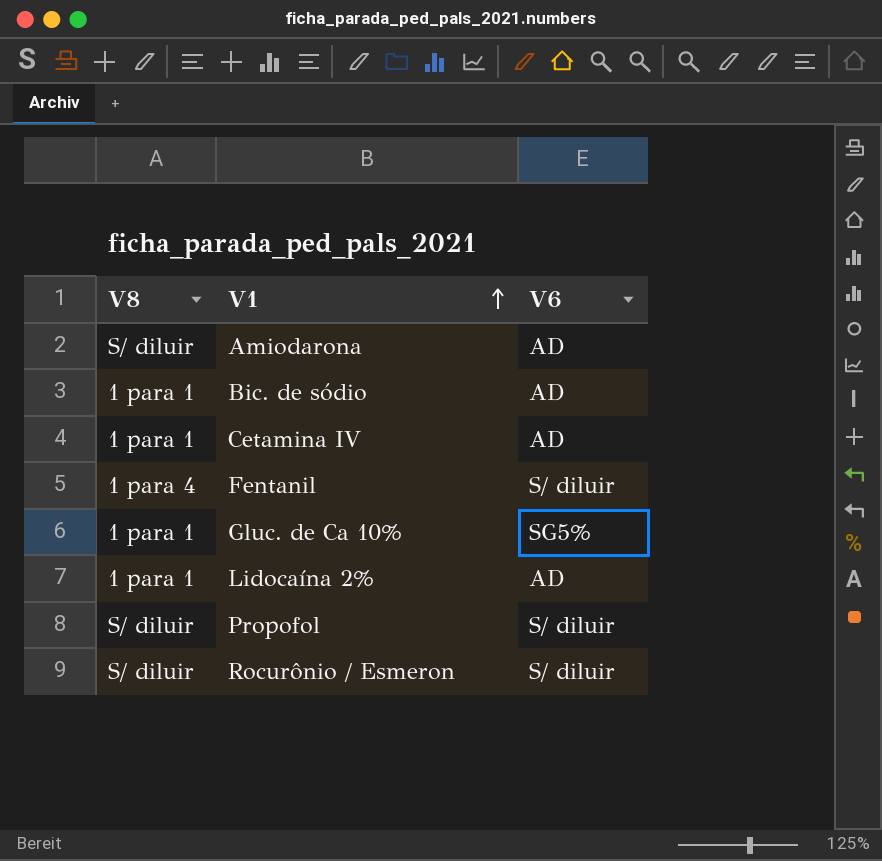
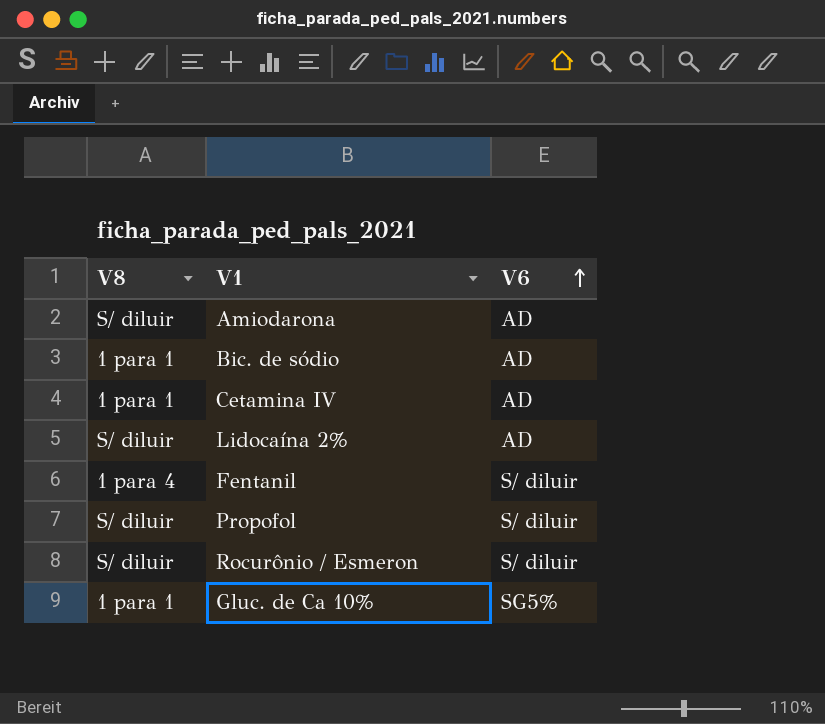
row order: V1 ascending -> V6 ascending
Lidocaína 2% | V8: 1 para 1 -> S/ diluir

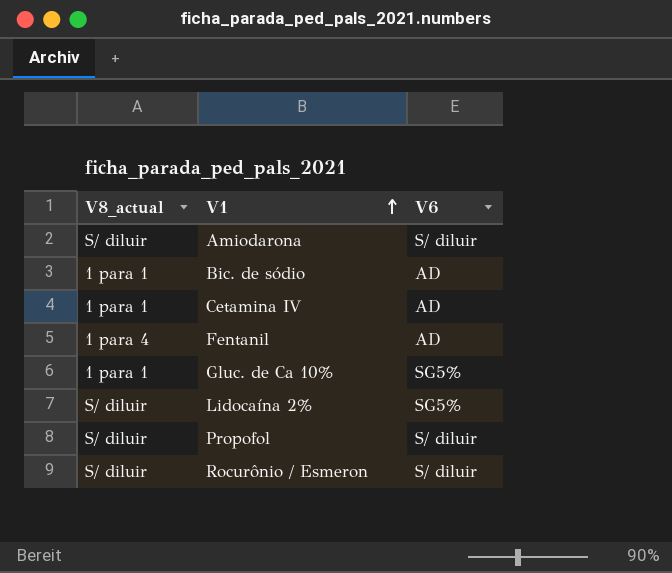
row order: V6 ascending -> V1 ascending
column name: V8 -> V8_actual
Amiodarona | V6: AD -> S/ diluir
Fentanil | V6: S/ diluir -> AD
Lidocaína 2% | V6: AD -> SG5%

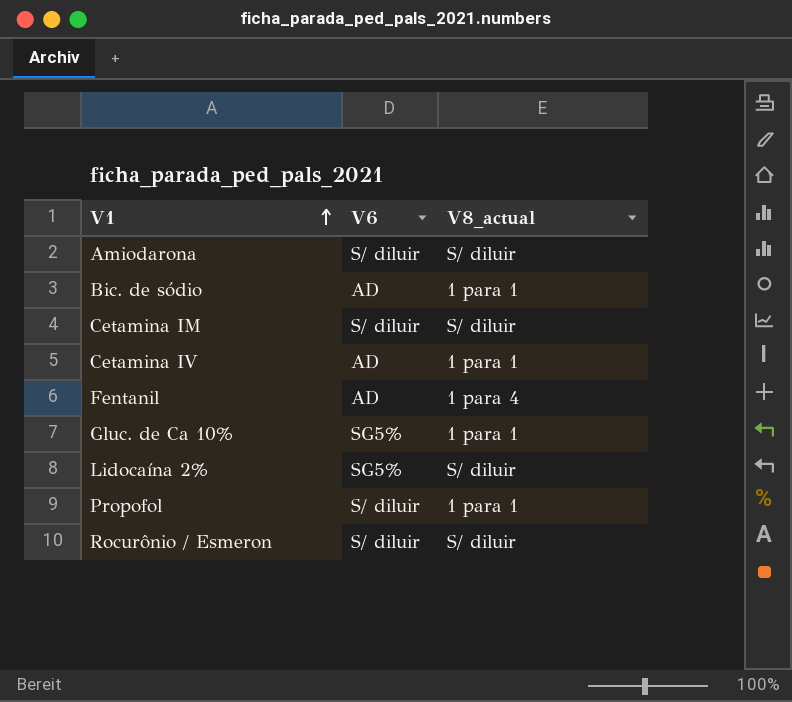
column V8_actual | position: 1 -> 3
row Cetamina IM: none -> S/ diluir | S/ diluir
Propofol | V8_actual: S/ diluir -> 1 para 1

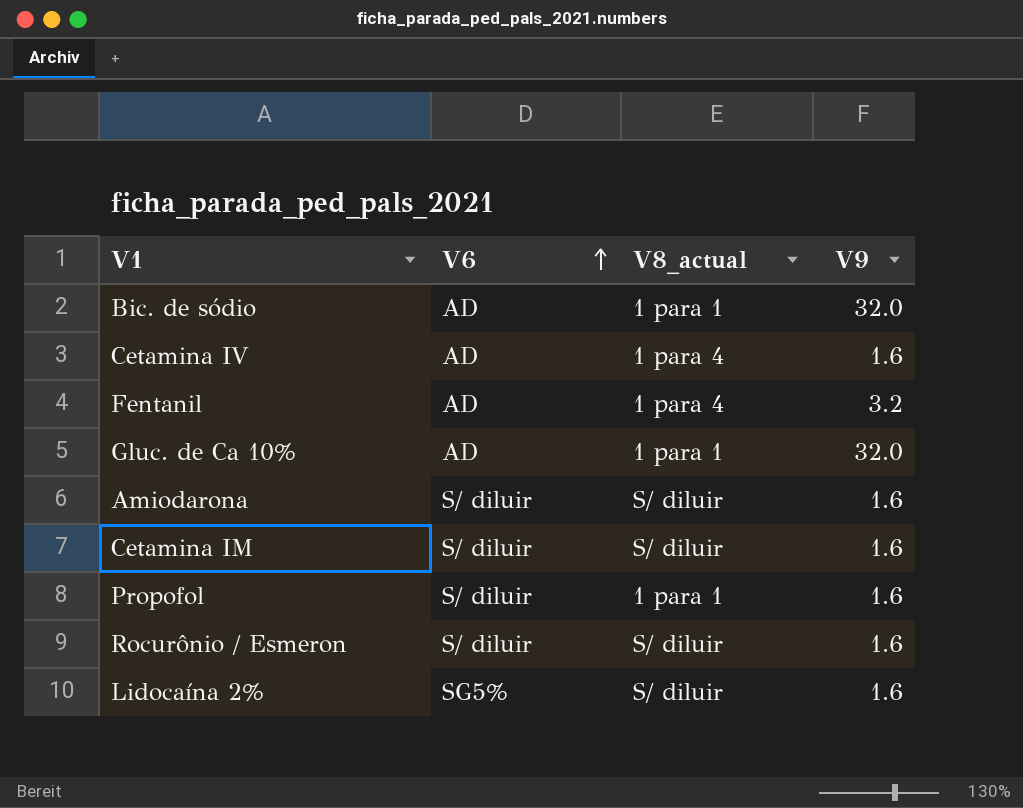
row order: V1 ascending -> V6 ascending
column V9 | position: none -> 4
Cetamina IV | V8_actual: 1 para 1 -> 1 para 4
Gluc. de Ca 10% | V6: SG5% -> AD

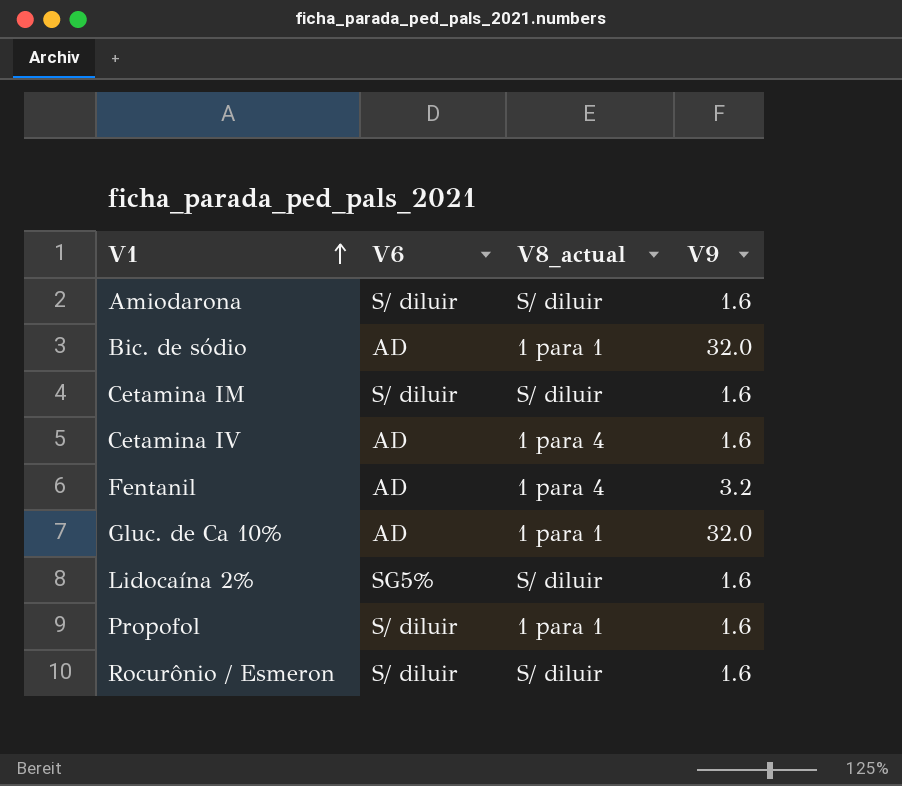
row order: V6 ascending -> V1 ascending

